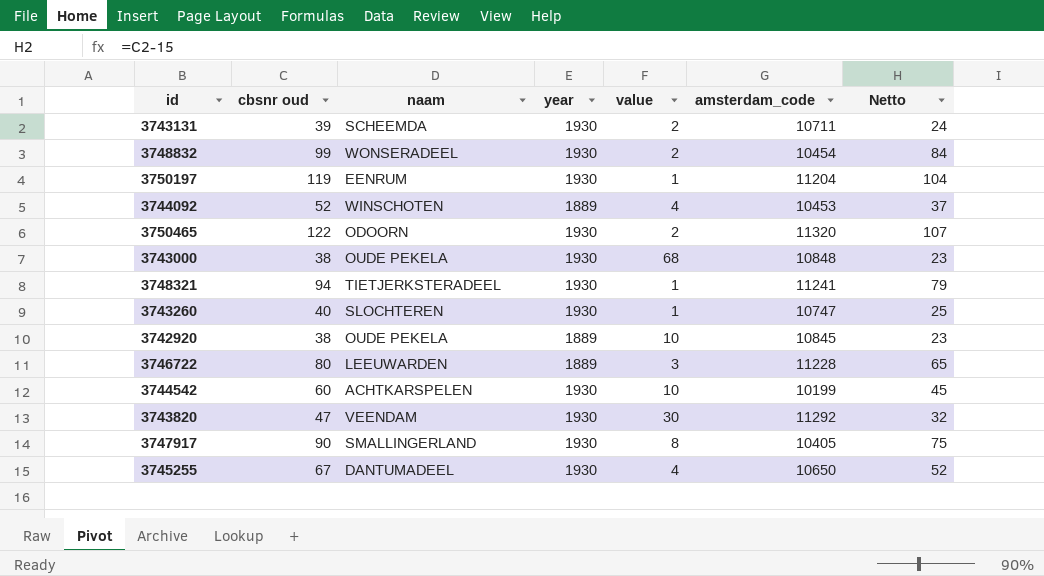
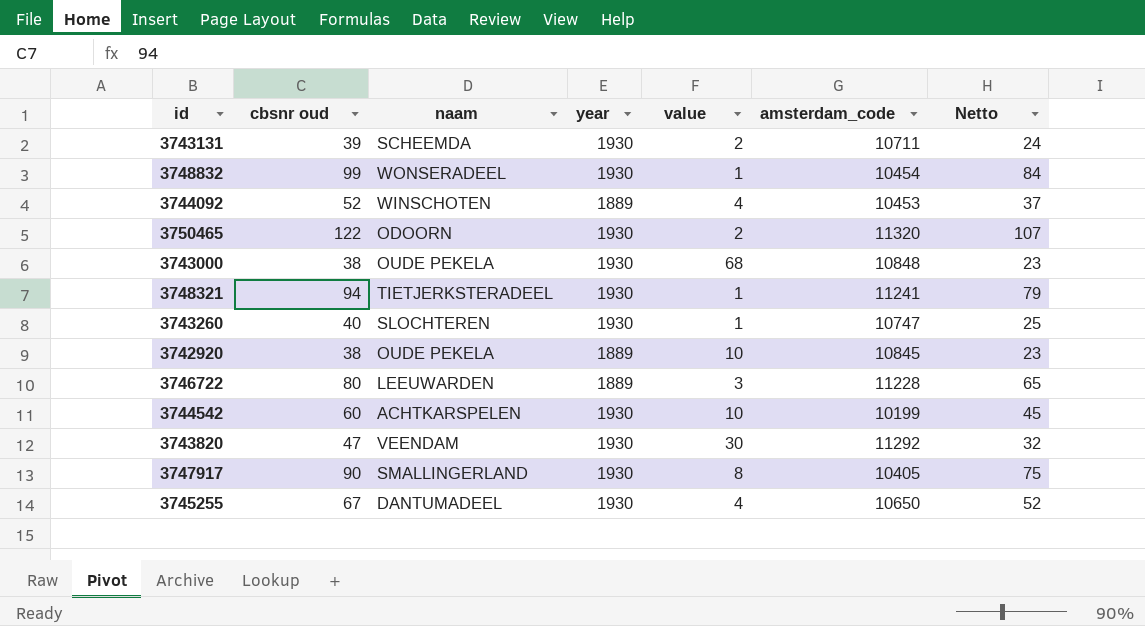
row 3750197: 119 | EENRUM | 1930 | 1 | 11204 | 104 -> none
3748832 | value: 2 -> 1

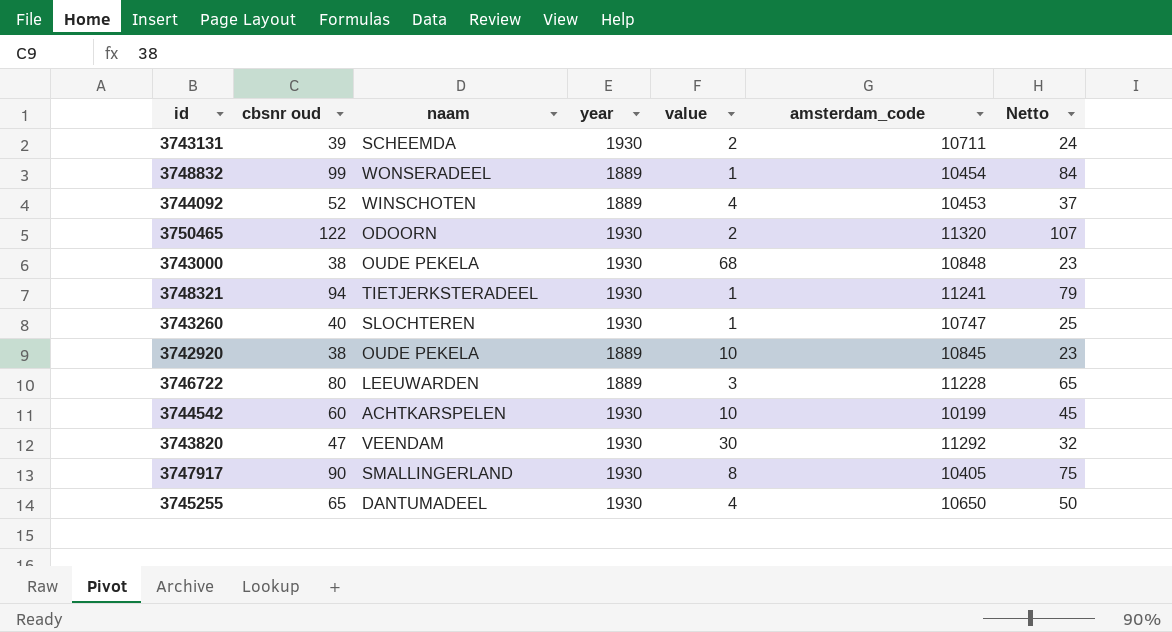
3748832 | year: 1930 -> 1889
3745255 | cbsnr oud: 67 -> 65
3745255 | Netto: 52 -> 50

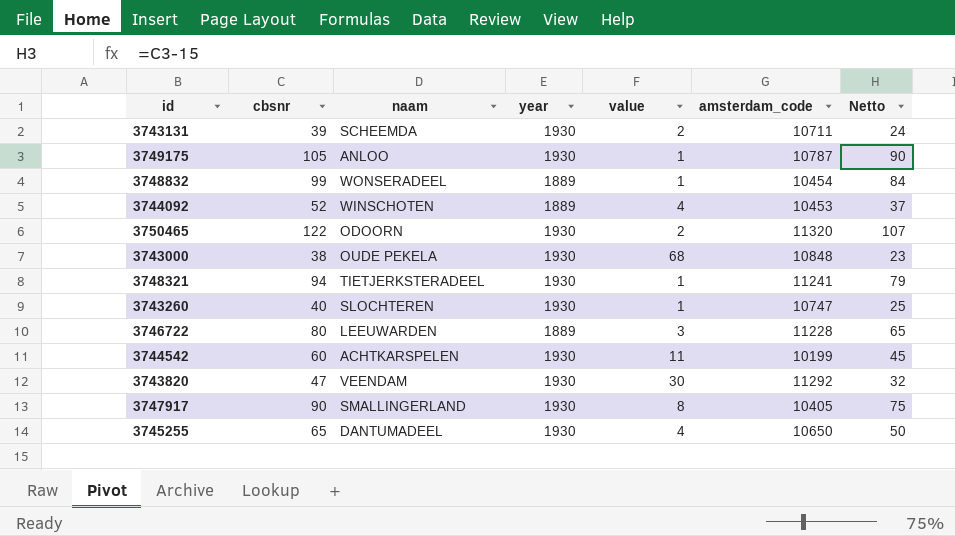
column name: cbsnr oud -> cbsnr
row 3742920: 38 | OUDE PEKELA | 1889 | 10 | 10845 | 23 -> none
row 3749175: none -> 105 | ANLOO | 1930 | 1 | 10787 | 90
3744542 | value: 10 -> 11

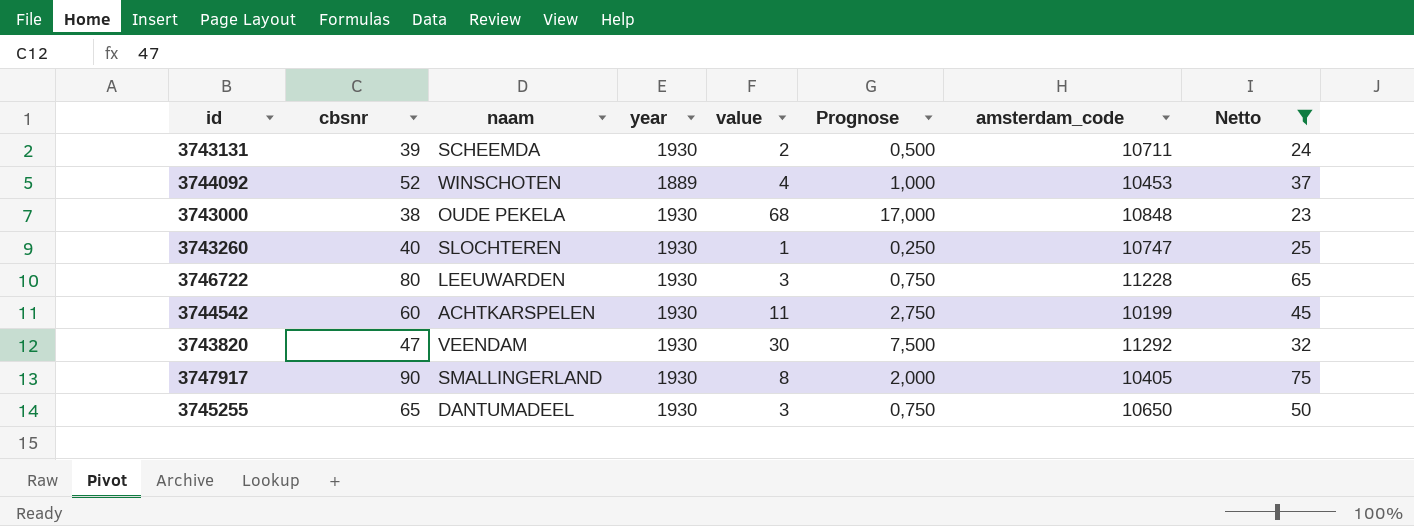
filter: none -> Netto <= 75
column Prognose | formula: none -> [value] * 0,25
3746722 | year: 1889 -> 1930
3745255 | value: 4 -> 3

